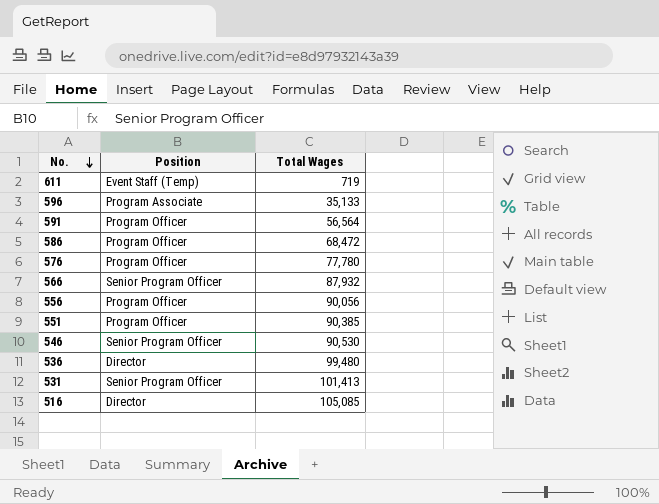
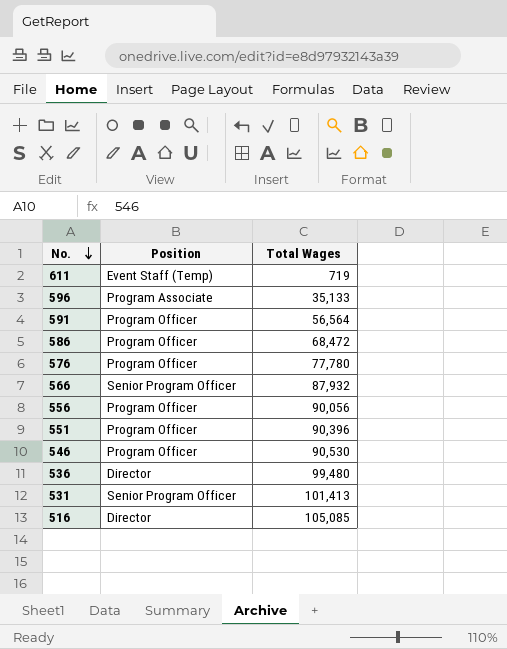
551 | Total Wages: 90,385 -> 90,396
546 | Position: Senior Program Officer -> Program Officer

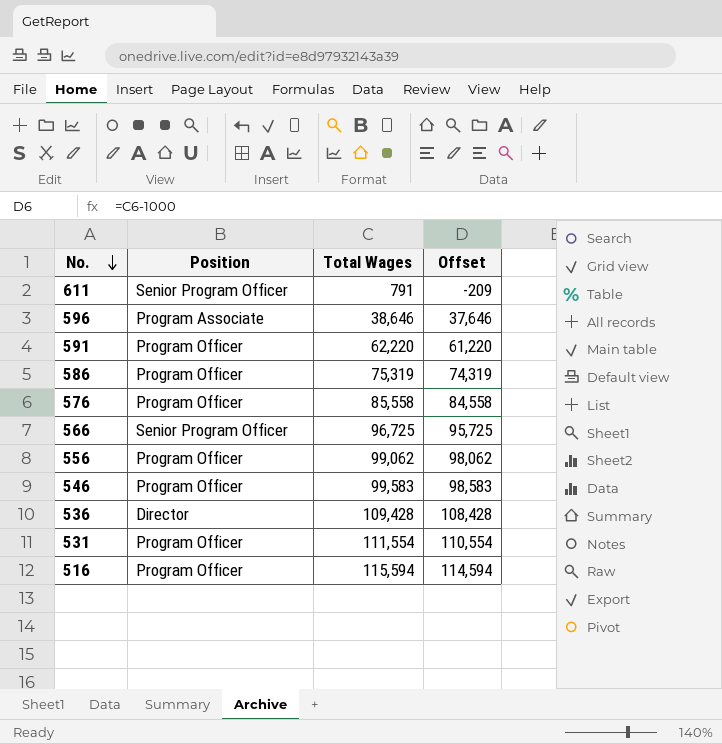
column Offset | formula: none -> [Total Wages] - 1000
row 551: Program Officer | 90,396 -> none
611 | Position: Event Staff (Temp) -> Senior Program Officer
611 | Total Wages: 719 -> 791
596 | Total Wages: 35,133 -> 38,646
591 | Total Wages: 56,564 -> 62,220
586 | Total Wages: 68,472 -> 75,319
576 | Total Wages: 77,780 -> 85,558
566 | Total Wages: 87,932 -> 96,725
556 | Total Wages: 90,056 -> 99,062
546 | Total Wages: 90,530 -> 99,583
536 | Total Wages: 99,480 -> 109,428
531 | Position: Senior Program Officer -> Program Officer
531 | Total Wages: 101,413 -> 111,554
516 | Position: Director -> Program Officer
516 | Total Wages: 105,085 -> 115,594

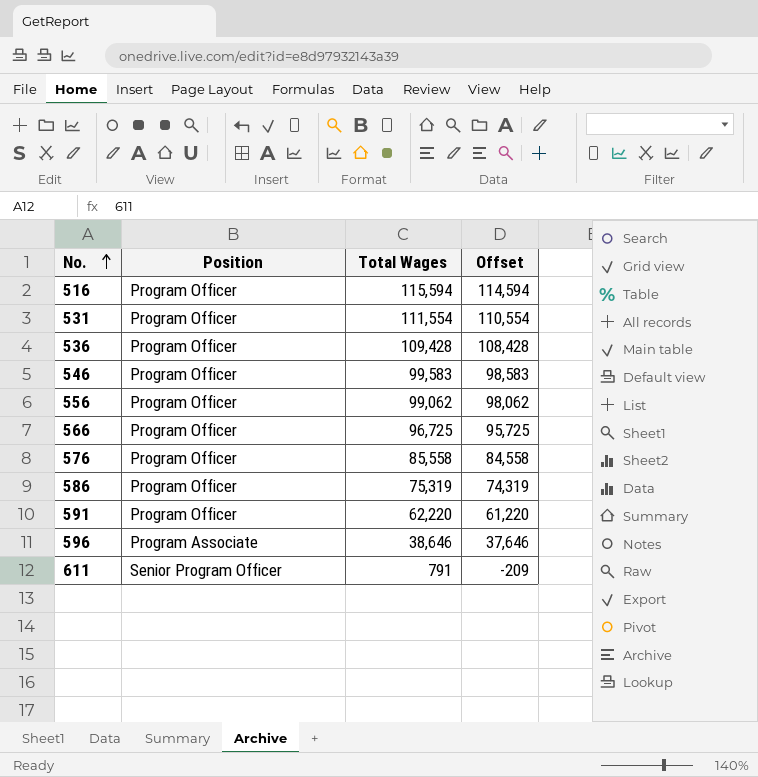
row order: No. descending -> No. ascending
536 | Position: Director -> Program Officer
566 | Position: Senior Program Officer -> Program Officer

